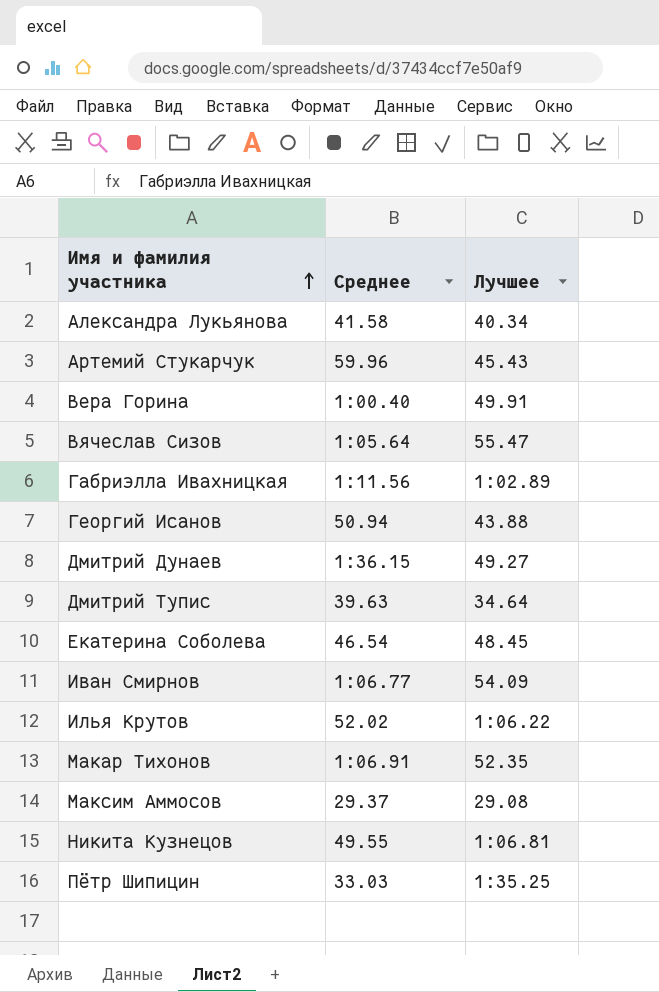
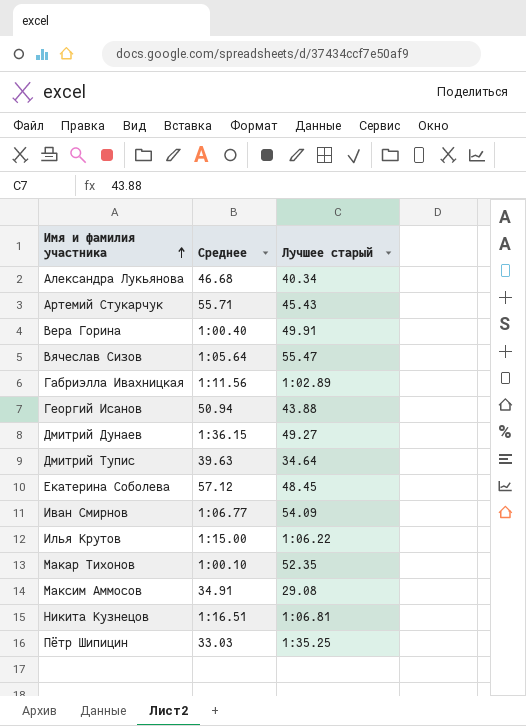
column name: Лучшее -> Лучшее старый
Александра Лукьянова | Среднее: 41.58 -> 46.68
Артемий Стукарчук | Среднее: 59.96 -> 55.71
Екатерина Соболева | Среднее: 46.54 -> 57.12
Илья Крутов | Среднее: 52.02 -> 1:15.00
Макар Тихонов | Среднее: 1:06.91 -> 1:00.10
Максим Аммосов | Среднее: 29.37 -> 34.91
Никита Кузнецов | Среднее: 49.55 -> 1:16.51

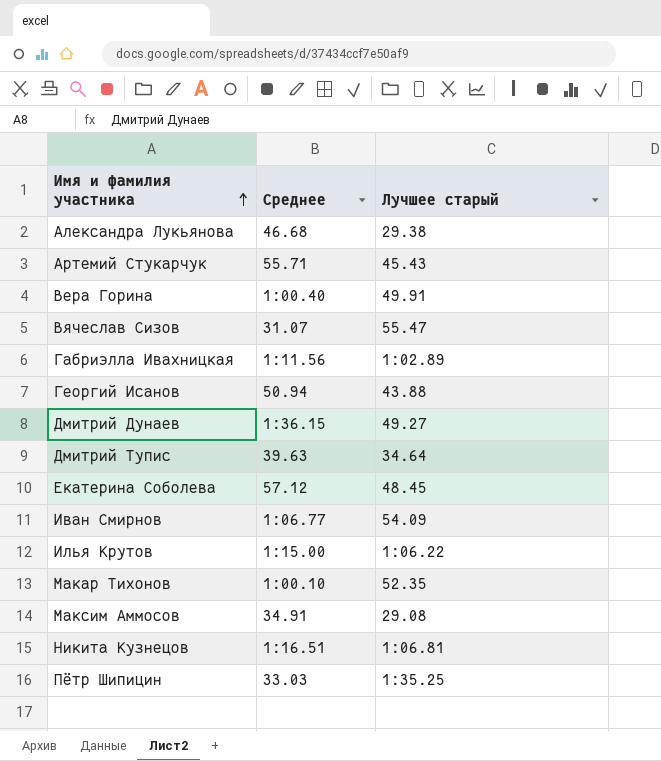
Александра Лукьянова | Лучшее старый: 40.34 -> 29.38
Вячеслав Сизов | Среднее: 1:05.64 -> 31.07

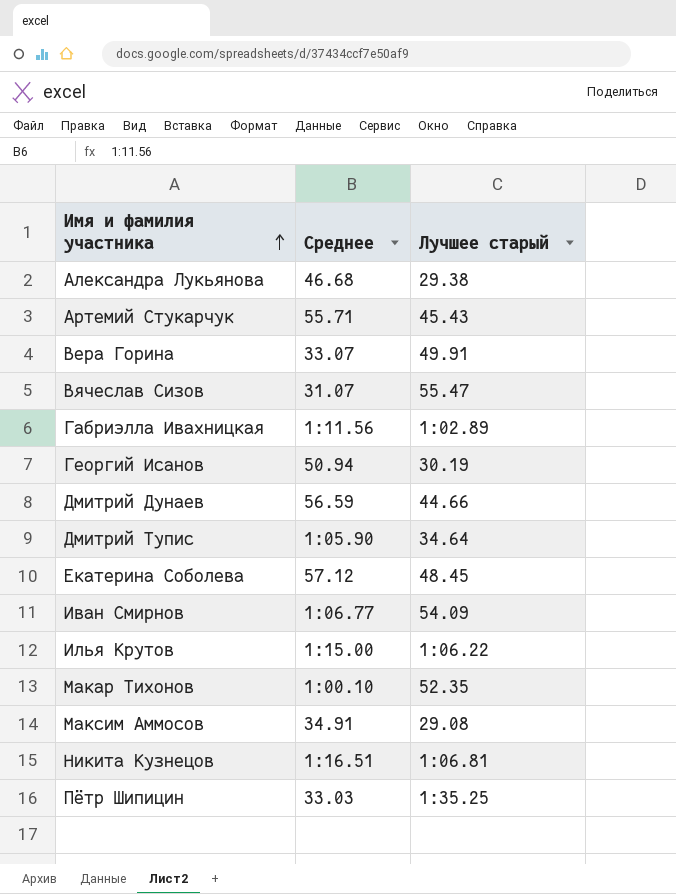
Вера Горина | Среднее: 1:00.40 -> 33.07
Георгий Исанов | Лучшее старый: 43.88 -> 30.19
Дмитрий Дунаев | Среднее: 1:36.15 -> 56.59
Дмитрий Дунаев | Лучшее старый: 49.27 -> 44.66
Дмитрий Тупис | Среднее: 39.63 -> 1:05.90

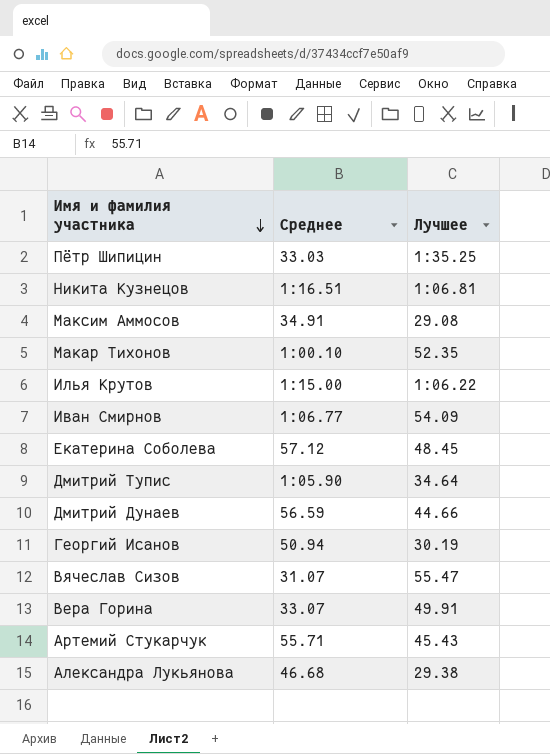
row order: Имя и фамилия участника ascending -> Имя и фамилия участника descending
column name: Лучшее старый -> Лучшее
row Габриэлла Ивахницкая: 1:11.56 | 1:02.89 -> none

